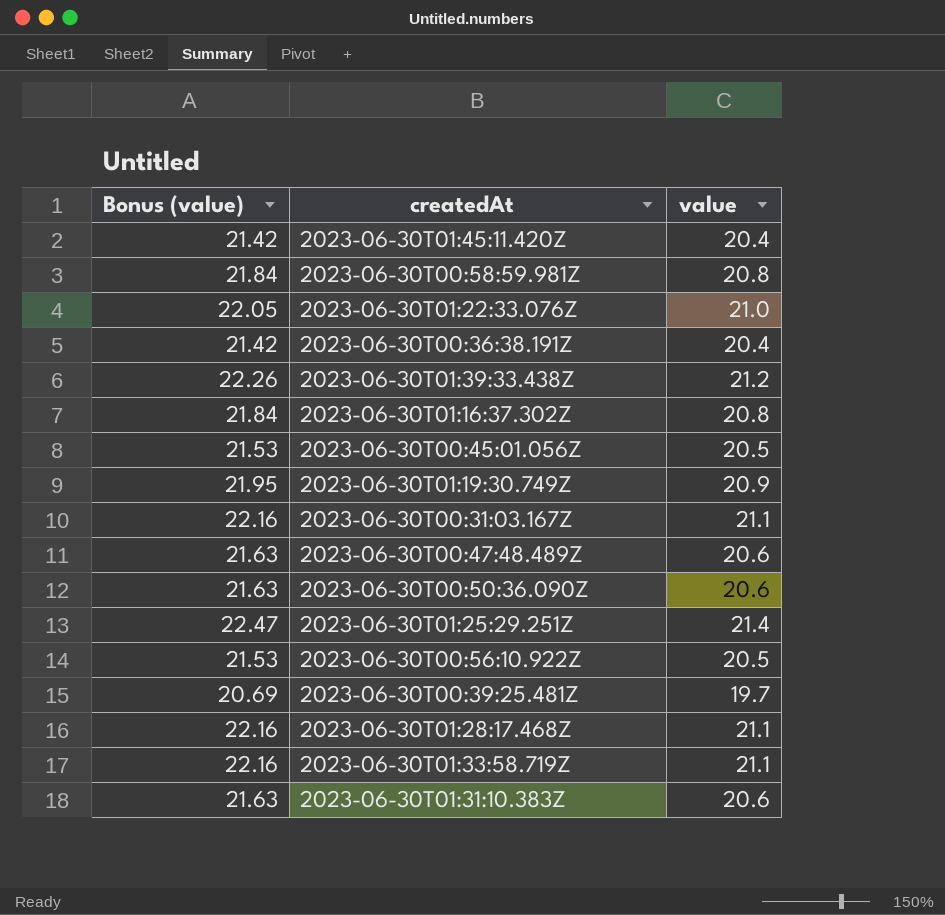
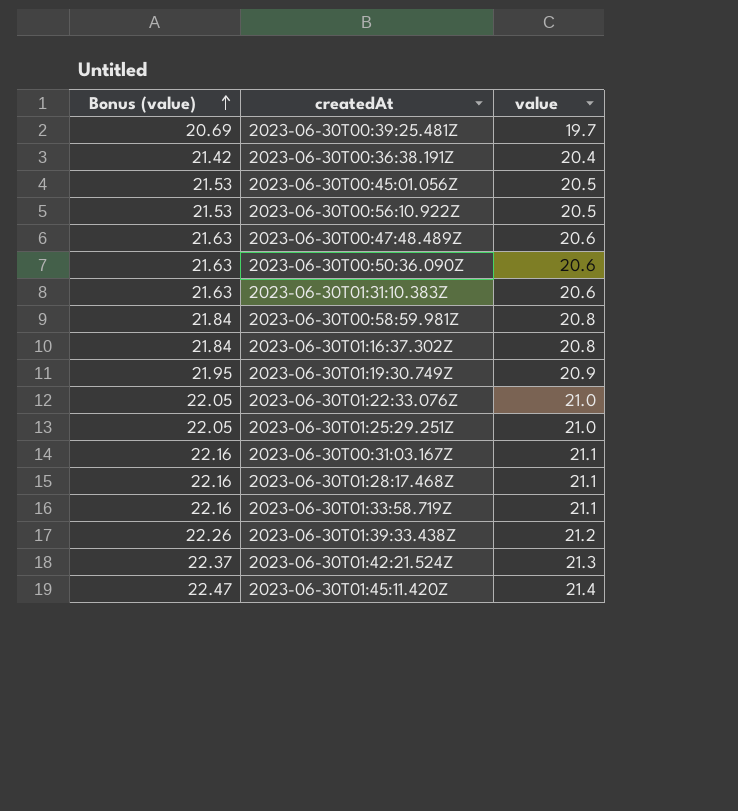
row order: none -> Bonus (value) ascending
2023-06-30T01:25:29.251Z | Bonus (value): 22.47 -> 22.05
2023-06-30T01:25:29.251Z | value: 21.4 -> 21.0
row 2023-06-30T01:42:21.524Z: none -> 22.37 | 21.3
2023-06-30T01:45:11.420Z | Bonus (value): 21.42 -> 22.47
2023-06-30T01:45:11.420Z | value: 20.4 -> 21.4

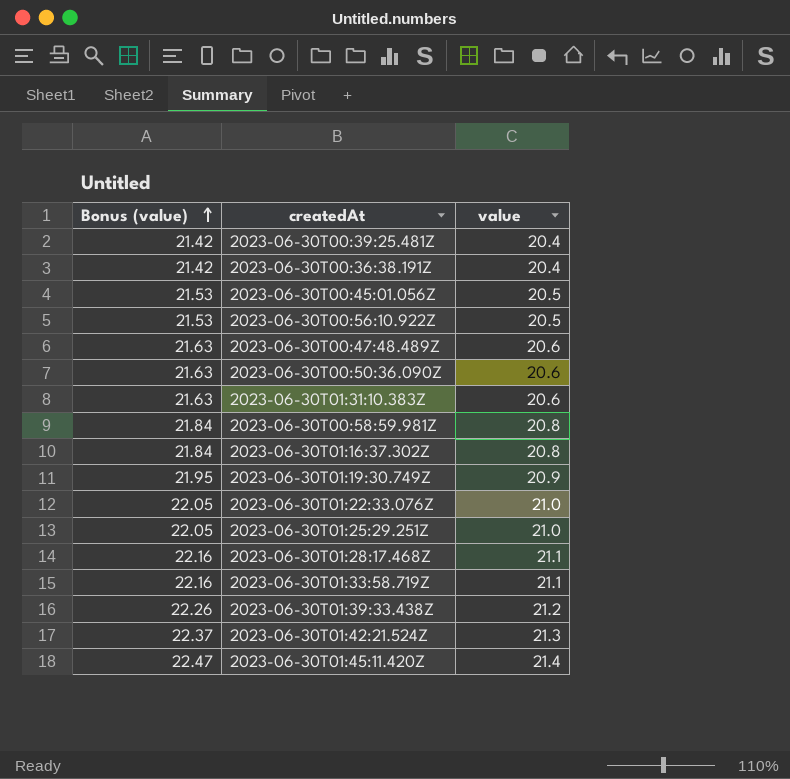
row 2023-06-30T00:31:03.167Z: 22.16 | 21.1 -> none
2023-06-30T00:39:25.481Z | Bonus (value): 20.69 -> 21.42
2023-06-30T00:39:25.481Z | value: 19.7 -> 20.4

